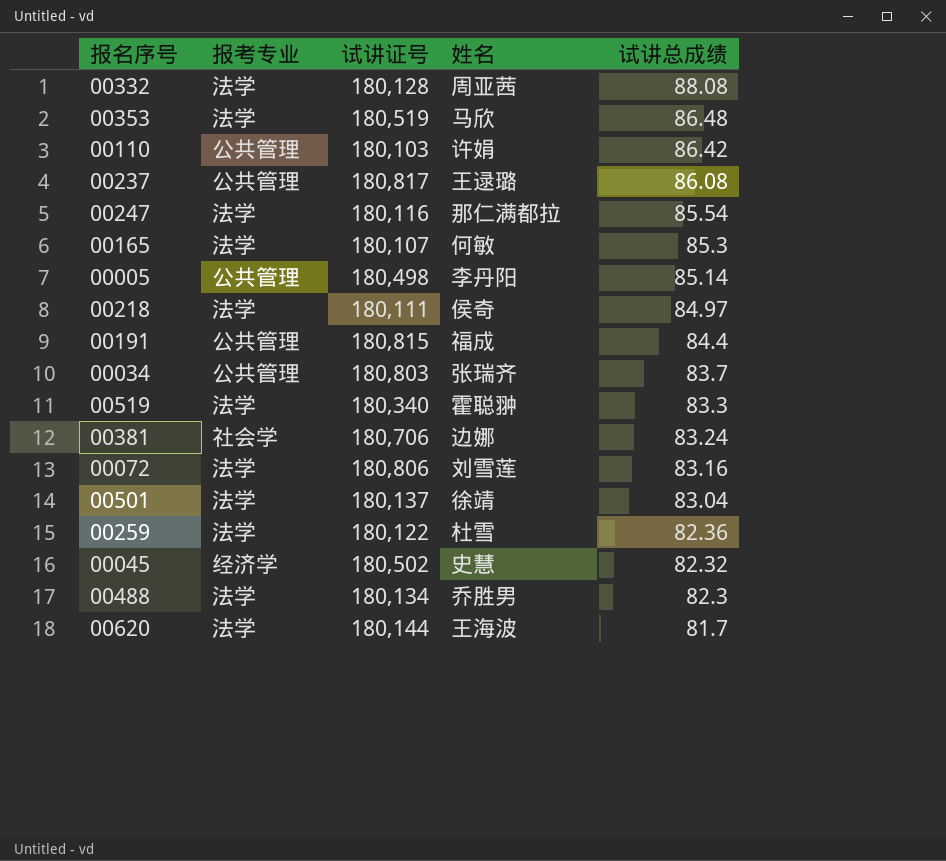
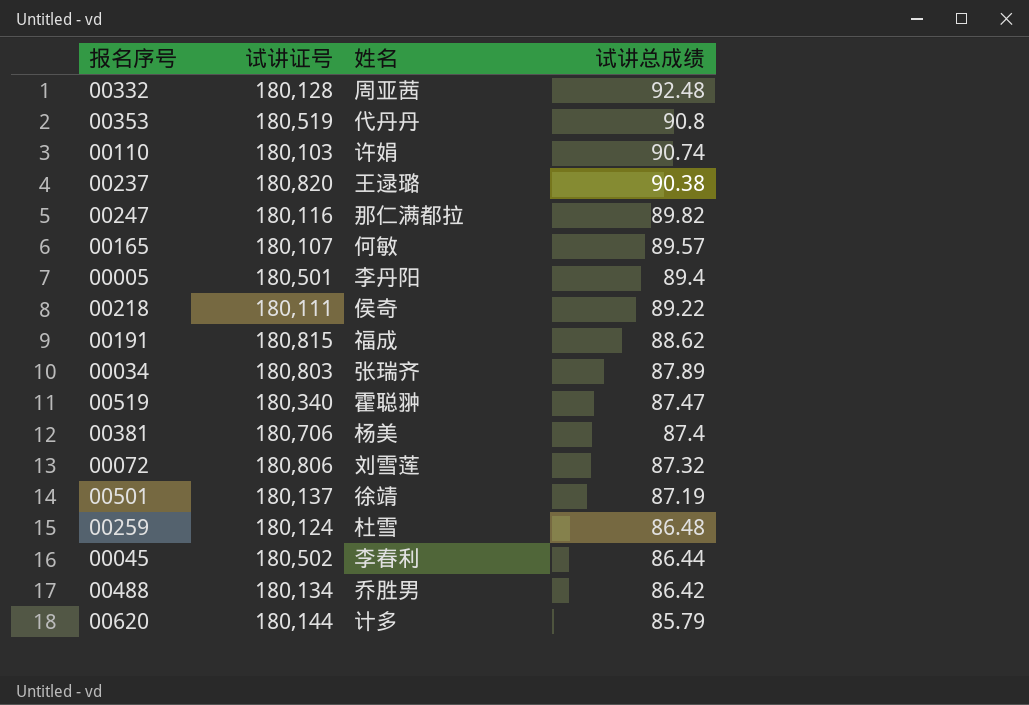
column 报考专业 | position: 2 -> none
00332 | 试讲总成绩: 88.08 -> 92.48
00353 | 姓名: 马欣 -> 代丹丹
00353 | 试讲总成绩: 86.48 -> 90.8
00110 | 试讲总成绩: 86.42 -> 90.74
00237 | 试讲证号: 180,817 -> 180,820
00237 | 试讲总成绩: 86.08 -> 90.38
00247 | 试讲总成绩: 85.54 -> 89.82
00165 | 试讲总成绩: 85.3 -> 89.57
00005 | 试讲证号: 180,498 -> 180,501
00005 | 试讲总成绩: 85.14 -> 89.4
00218 | 试讲总成绩: 84.97 -> 89.22
00191 | 试讲总成绩: 84.4 -> 88.62
00034 | 试讲总成绩: 83.7 -> 87.89
00519 | 试讲总成绩: 83.3 -> 87.47
00381 | 姓名: 边娜 -> 杨美
00381 | 试讲总成绩: 83.24 -> 87.4
00072 | 试讲总成绩: 83.16 -> 87.32
00501 | 试讲总成绩: 83.04 -> 87.19
00259 | 试讲证号: 180,122 -> 180,124
00259 | 试讲总成绩: 82.36 -> 86.48
00045 | 姓名: 史慧 -> 李春利
00045 | 试讲总成绩: 82.32 -> 86.44
00488 | 试讲总成绩: 82.3 -> 86.42
00620 | 姓名: 王海波 -> 计多
00620 | 试讲总成绩: 81.7 -> 85.79

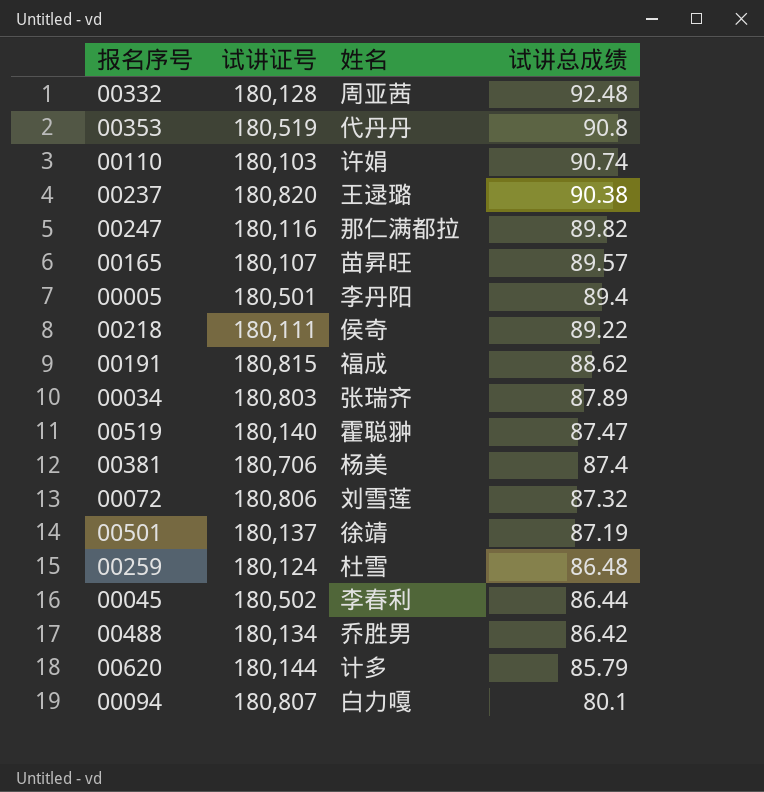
00165 | 姓名: 何敏 -> 苗昇旺
00519 | 试讲证号: 180,340 -> 180,140
row 00094: none -> 180,807 | 白力嘎 | 80.1

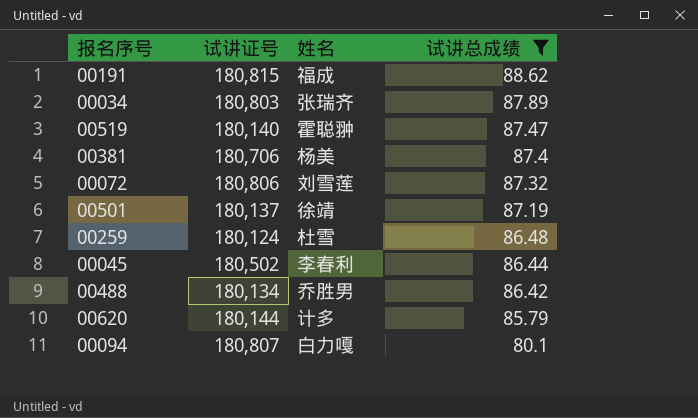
filter: none -> 试讲总成绩 <= 88.62

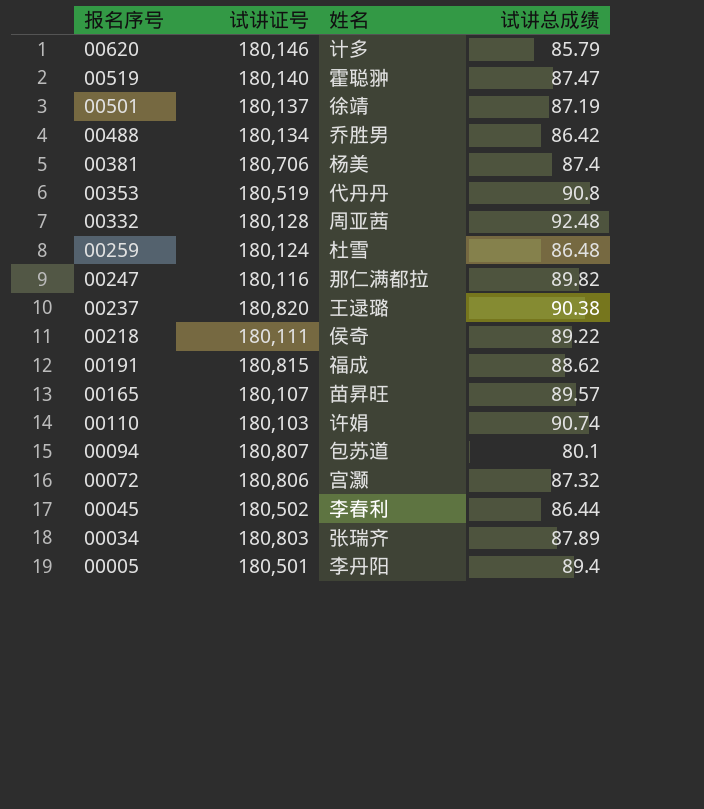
filter: 试讲总成绩 <= 88.62 -> none
row order: 试讲总成绩 descending -> 报名序号 descending
00620 | 试讲证号: 180,144 -> 180,146
00094 | 姓名: 白力嘎 -> 包苏道
00072 | 姓名: 刘雪莲 -> 宫灏

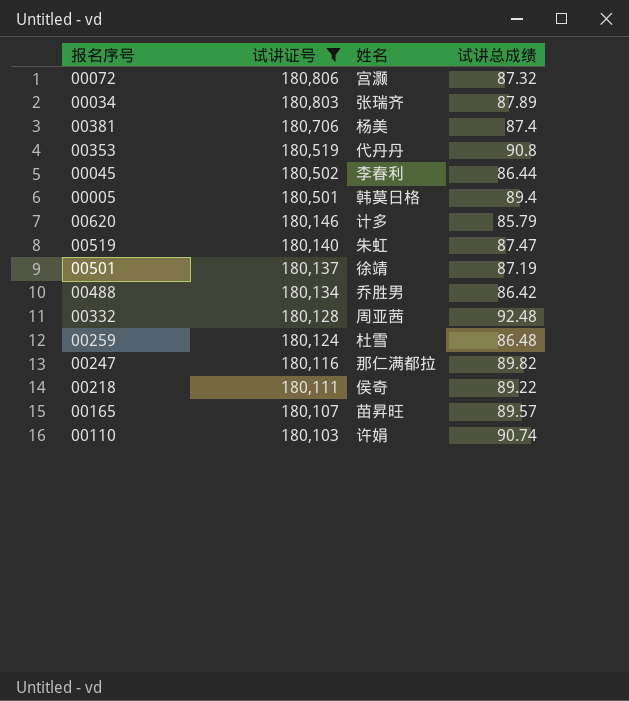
filter: none -> 试讲证号 <= 180,806
row order: 报名序号 descending -> 试讲证号 descending
00005 | 姓名: 李丹阳 -> 韩莫日格
00519 | 姓名: 霍聪翀 -> 朱虹

